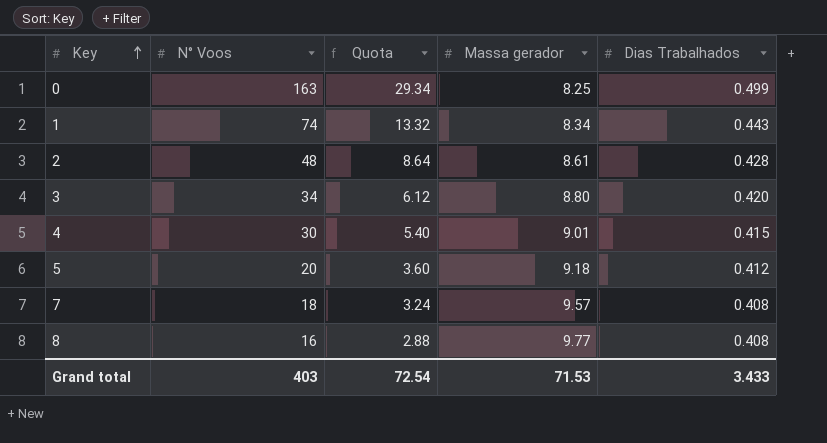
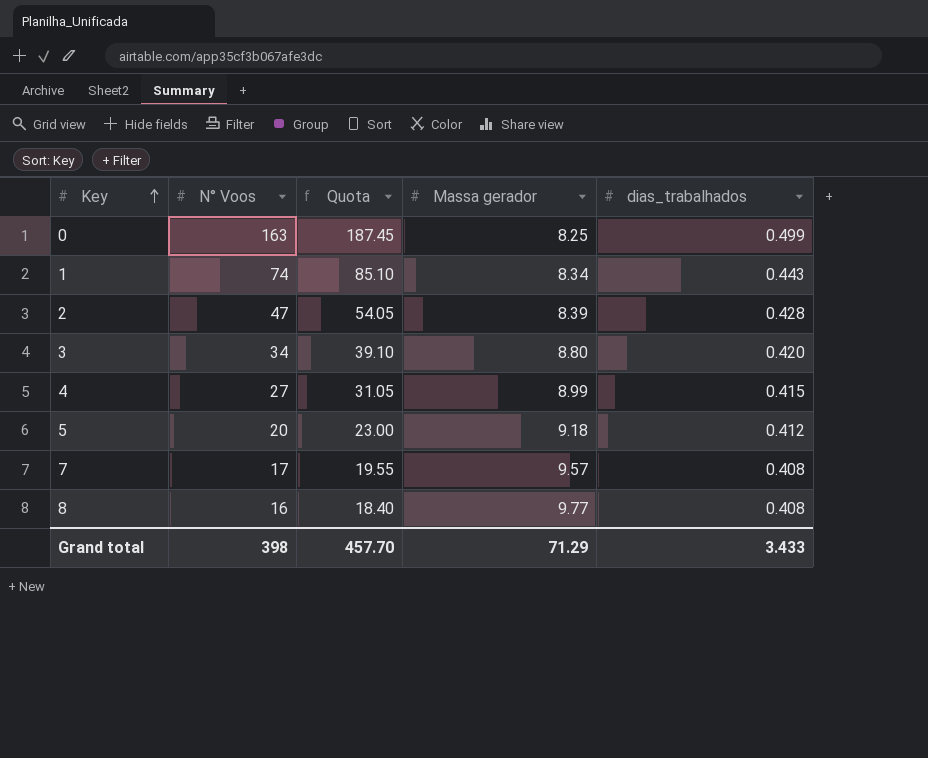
column Quota | formula: [N° Voos] * 0.18 -> [N° Voos] * 1.15
column name: Dias Trabalhados -> dias_trabalhados
2 | N° Voos: 48 -> 47
2 | Massa gerador: 8.61 -> 8.39
4 | N° Voos: 30 -> 27
4 | Massa gerador: 9.01 -> 8.99
7 | N° Voos: 18 -> 17
Grand total | N° Voos: 403 -> 398
Grand total | Quota: 72.54 -> 457.70
Grand total | Massa gerador: 71.53 -> 71.29

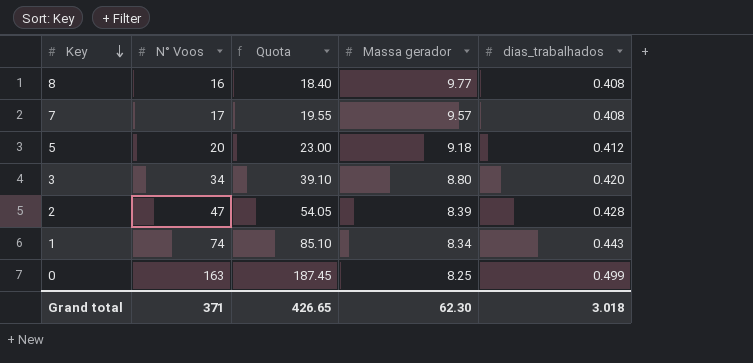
row order: Key ascending -> Key descending
row 4: 27 | 31.05 | 8.99 | 0.415 -> none
Grand total | N° Voos: 398 -> 371
Grand total | Quota: 457.70 -> 426.65
Grand total | Massa gerador: 71.29 -> 62.30
Grand total | dias_trabalhados: 3.433 -> 3.018

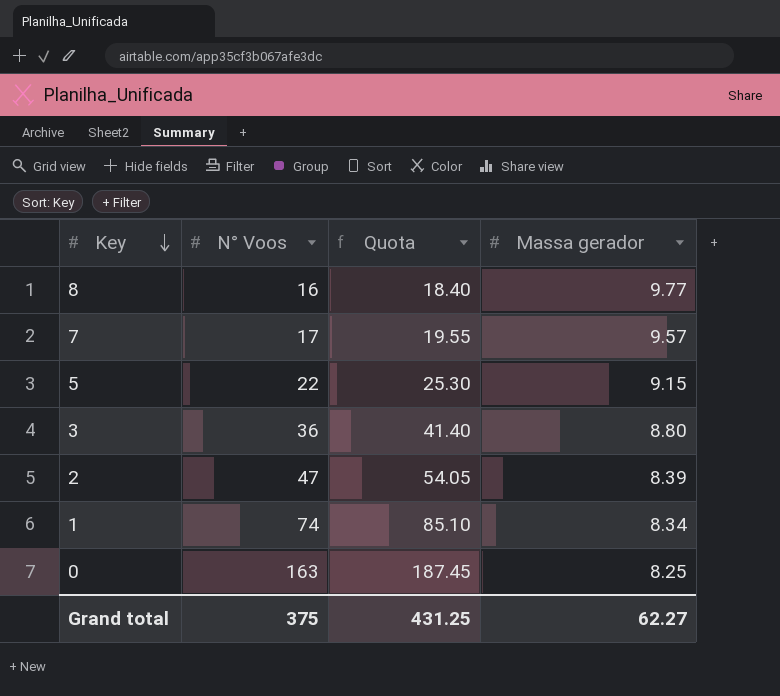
column dias_trabalhados | position: 5 -> none
5 | N° Voos: 20 -> 22
5 | Quota: 23.00 -> 25.30
5 | Massa gerador: 9.18 -> 9.15
3 | N° Voos: 34 -> 36
3 | Quota: 39.10 -> 41.40
Grand total | N° Voos: 371 -> 375
Grand total | Quota: 426.65 -> 431.25
Grand total | Massa gerador: 62.30 -> 62.27

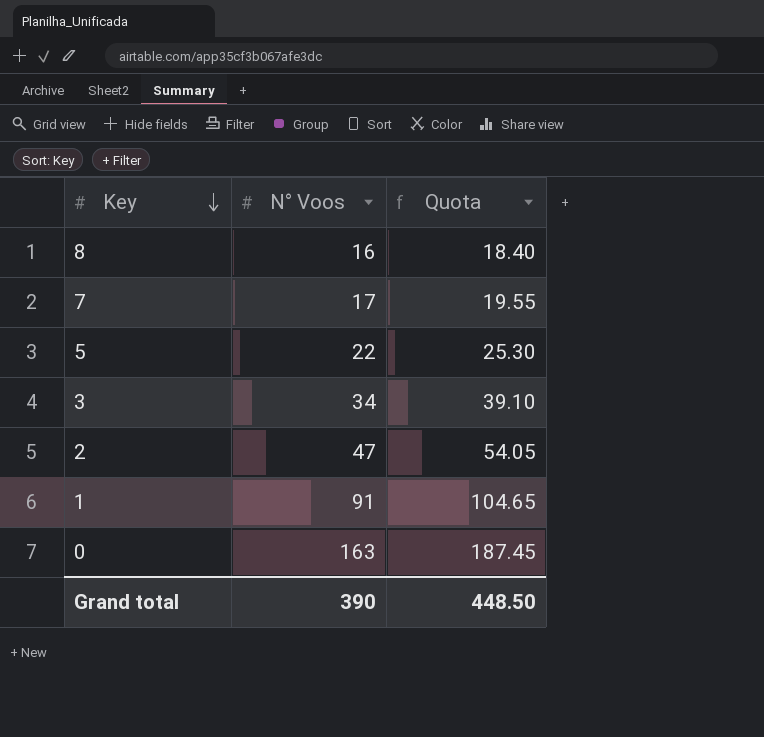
column Massa gerador | position: 4 -> none
3 | N° Voos: 36 -> 34
3 | Quota: 41.40 -> 39.10
1 | N° Voos: 74 -> 91
1 | Quota: 85.10 -> 104.65
Grand total | N° Voos: 375 -> 390
Grand total | Quota: 431.25 -> 448.50

